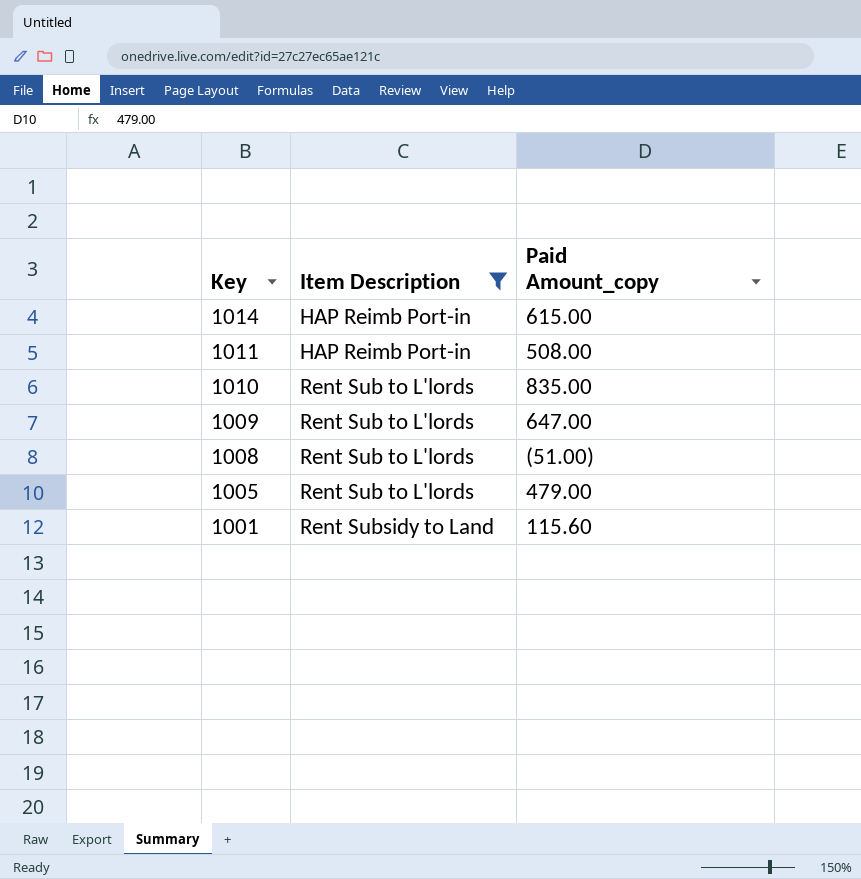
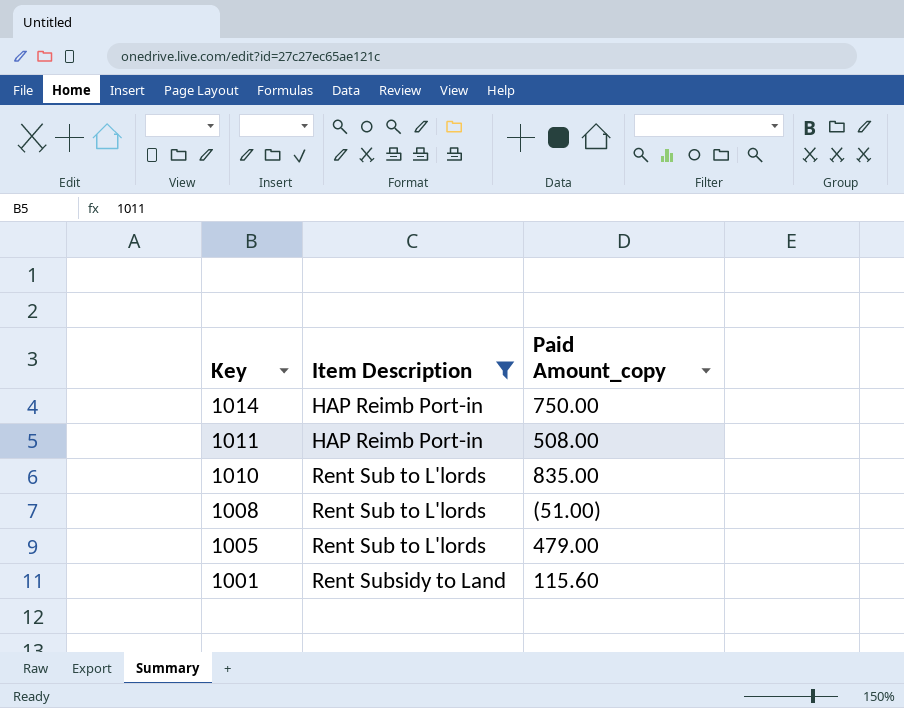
row 1009: Rent Sub to L'lords | 647.00 -> none
1014 | Paid Amount_copy: 615.00 -> 750.00

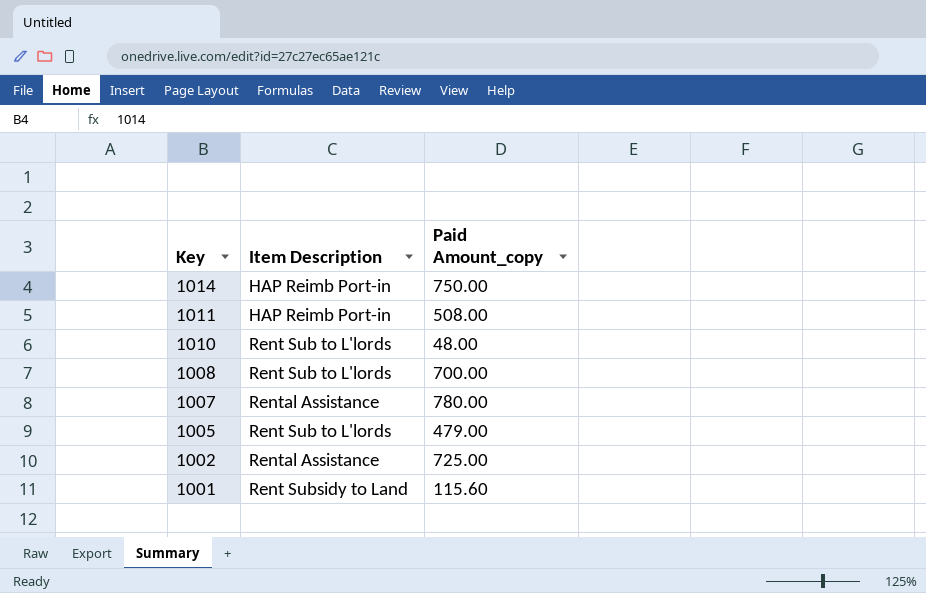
filter: Item Description != Rental Assistance -> none
1010 | Paid Amount_copy: 835.00 -> 48.00
1008 | Paid Amount_copy: (51.00) -> 700.00

